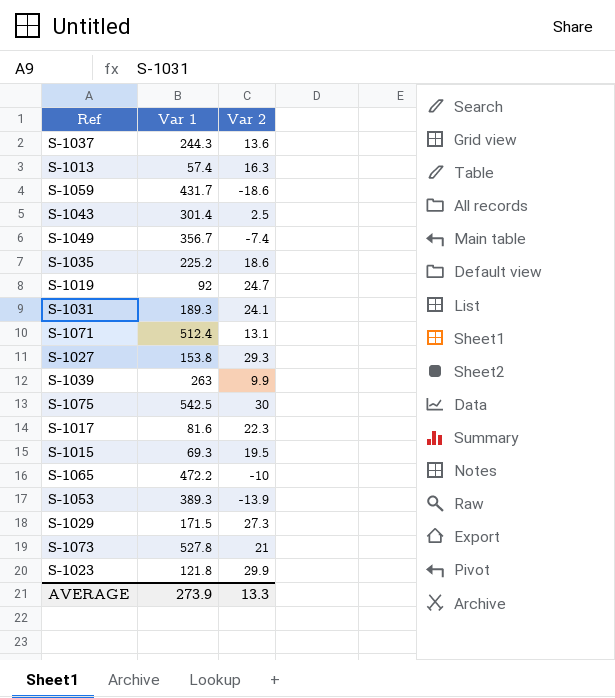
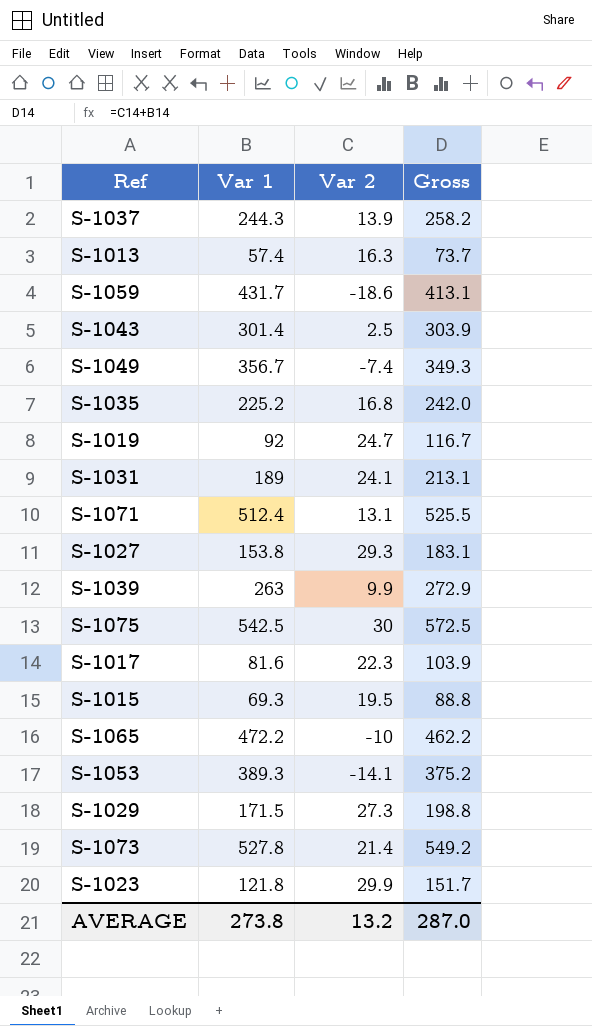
column Gross | formula: none -> [Var 1] + [Var 2]
S-1037 | Var 2: 13.6 -> 13.9
S-1035 | Var 2: 18.6 -> 16.8
S-1031 | Var 1: 189.3 -> 189
S-1053 | Var 2: -13.9 -> -14.1
S-1073 | Var 2: 21 -> 21.4
AVERAGE | Var 1: 273.9 -> 273.8
AVERAGE | Var 2: 13.3 -> 13.2

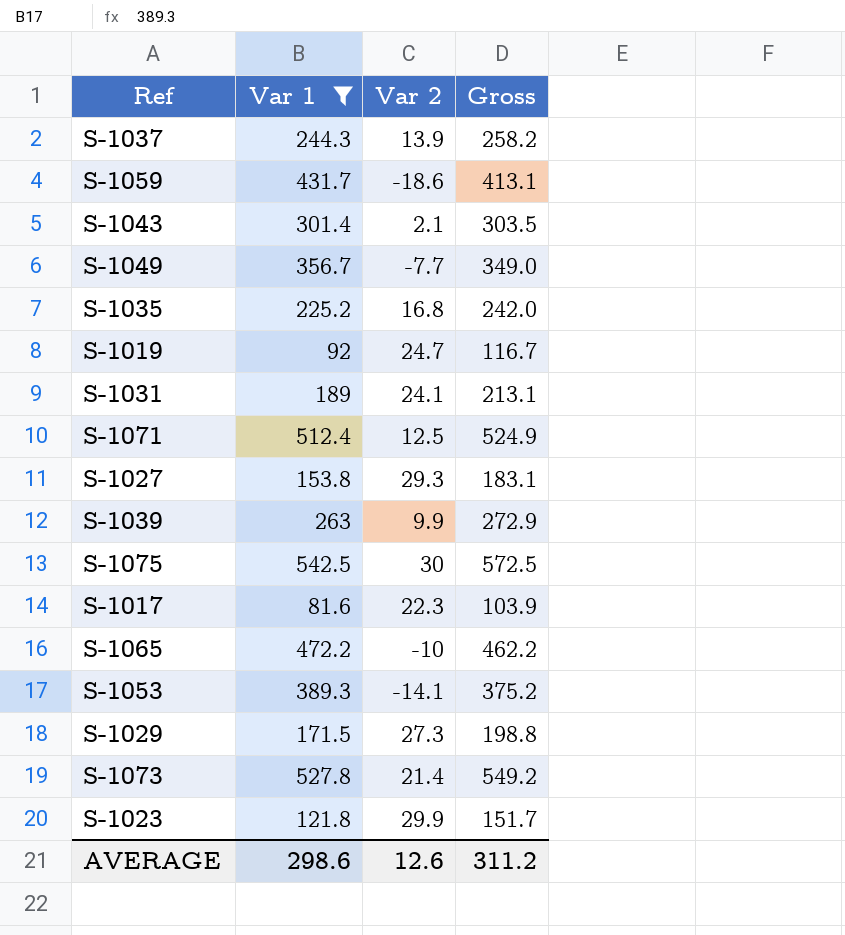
filter: none -> Var 1 >= 81.6
S-1043 | Var 2: 2.5 -> 2.1
S-1043 | Gross: 303.9 -> 303.5
S-1049 | Var 2: -7.4 -> -7.7
S-1049 | Gross: 349.3 -> 349.0
S-1071 | Var 2: 13.1 -> 12.5
S-1071 | Gross: 525.5 -> 524.9
AVERAGE | Var 1: 273.8 -> 298.6
AVERAGE | Var 2: 13.2 -> 12.6
AVERAGE | Gross: 287.0 -> 311.2

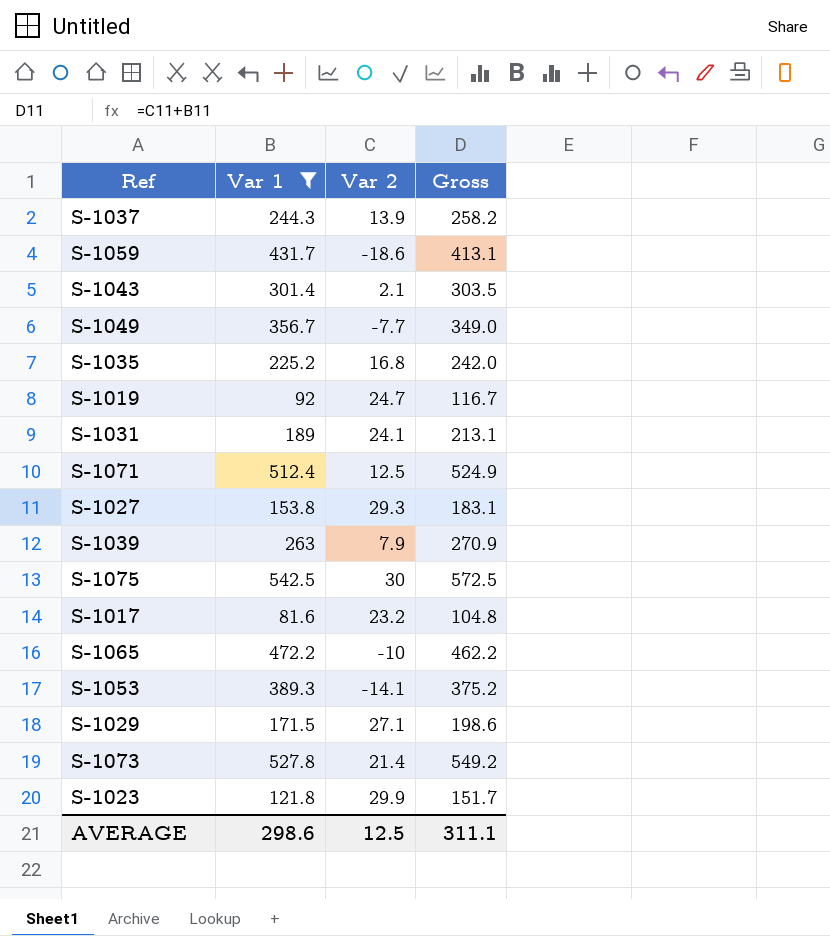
S-1039 | Var 2: 9.9 -> 7.9
S-1039 | Gross: 272.9 -> 270.9
S-1017 | Var 2: 22.3 -> 23.2
S-1017 | Gross: 103.9 -> 104.8
S-1029 | Var 2: 27.3 -> 27.1
S-1029 | Gross: 198.8 -> 198.6
AVERAGE | Var 2: 12.6 -> 12.5
AVERAGE | Gross: 311.2 -> 311.1

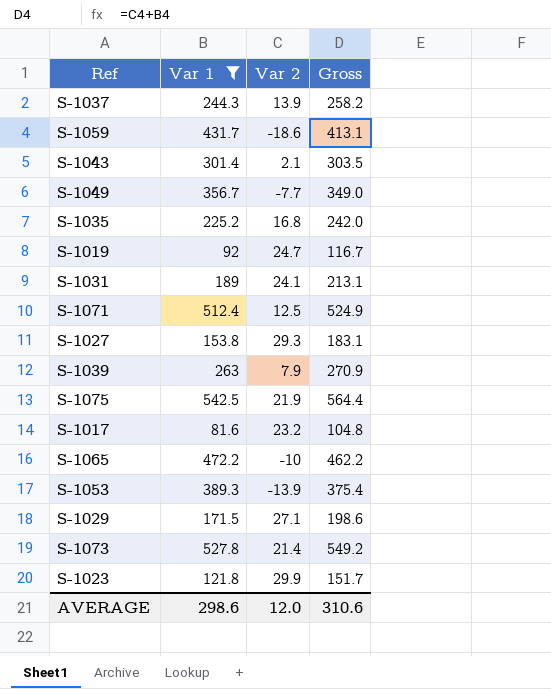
S-1075 | Var 2: 30 -> 21.9
S-1075 | Gross: 572.5 -> 564.4
S-1053 | Var 2: -14.1 -> -13.9
S-1053 | Gross: 375.2 -> 375.4
AVERAGE | Var 2: 12.5 -> 12.0
AVERAGE | Gross: 311.1 -> 310.6

